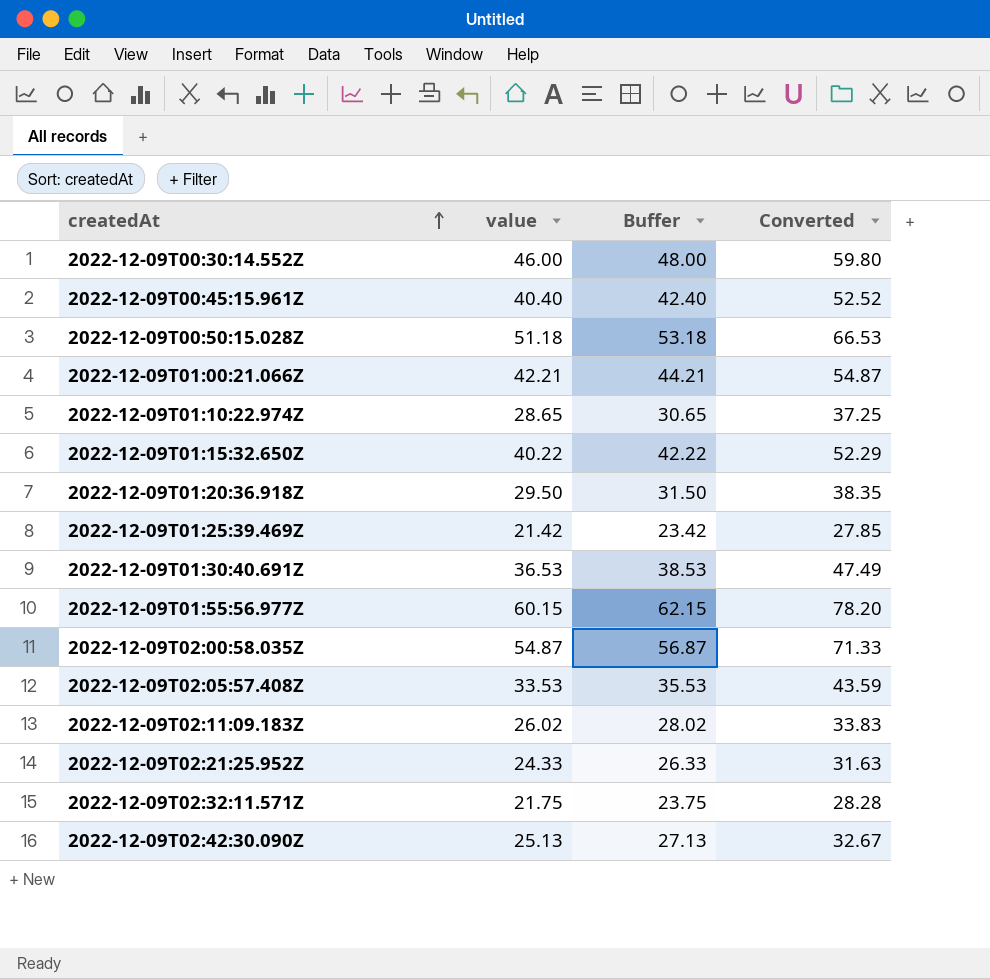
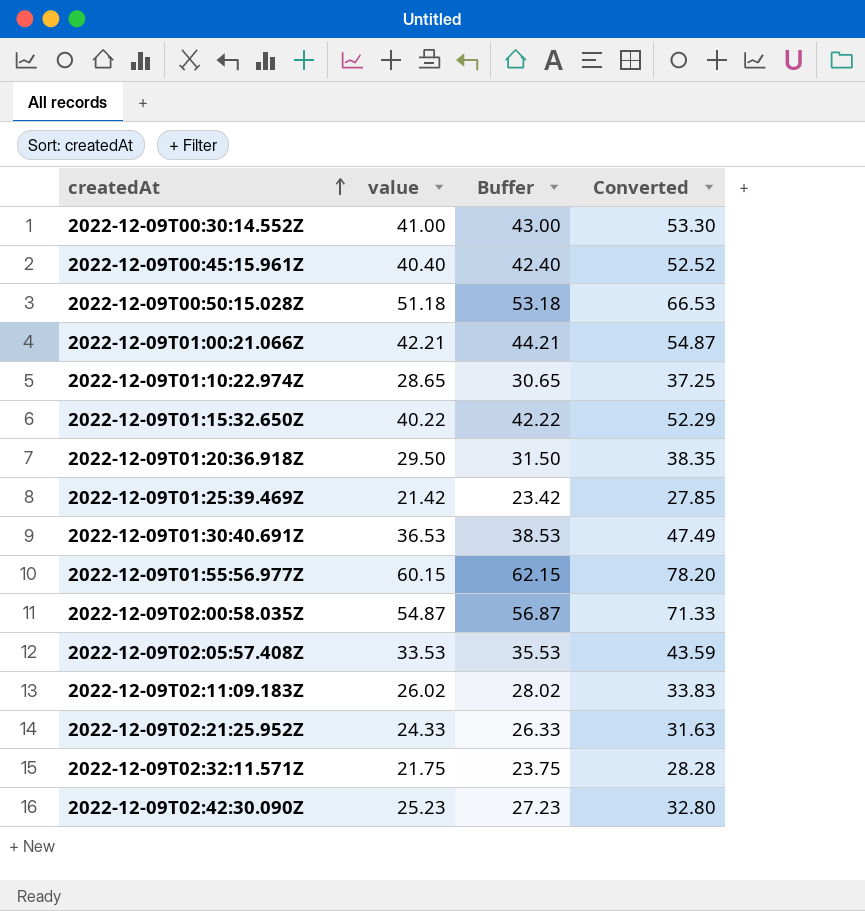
2022-12-09T00:30:14.552Z | value: 46.00 -> 41.00
2022-12-09T00:30:14.552Z | Buffer: 48.00 -> 43.00
2022-12-09T00:30:14.552Z | Converted: 59.80 -> 53.30
2022-12-09T02:42:30.090Z | value: 25.13 -> 25.23
2022-12-09T02:42:30.090Z | Buffer: 27.13 -> 27.23
2022-12-09T02:42:30.090Z | Converted: 32.67 -> 32.80

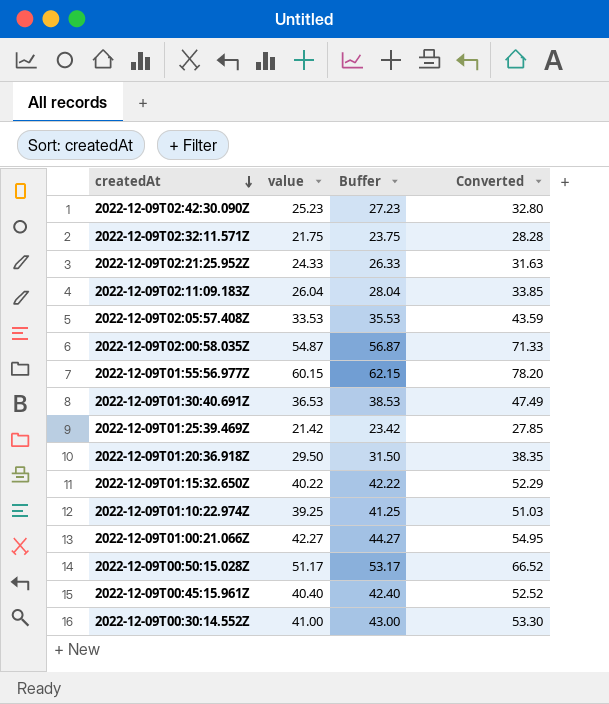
row order: createdAt ascending -> createdAt descending
2022-12-09T02:11:09.183Z | value: 26.02 -> 26.04
2022-12-09T02:11:09.183Z | Buffer: 28.02 -> 28.04
2022-12-09T02:11:09.183Z | Converted: 33.83 -> 33.85
2022-12-09T01:10:22.974Z | value: 28.65 -> 39.25
2022-12-09T01:10:22.974Z | Buffer: 30.65 -> 41.25
2022-12-09T01:10:22.974Z | Converted: 37.25 -> 51.03
2022-12-09T01:00:21.066Z | value: 42.21 -> 42.27
2022-12-09T01:00:21.066Z | Buffer: 44.21 -> 44.27
2022-12-09T01:00:21.066Z | Converted: 54.87 -> 54.95
2022-12-09T00:50:15.028Z | value: 51.18 -> 51.17
2022-12-09T00:50:15.028Z | Buffer: 53.18 -> 53.17
2022-12-09T00:50:15.028Z | Converted: 66.53 -> 66.52

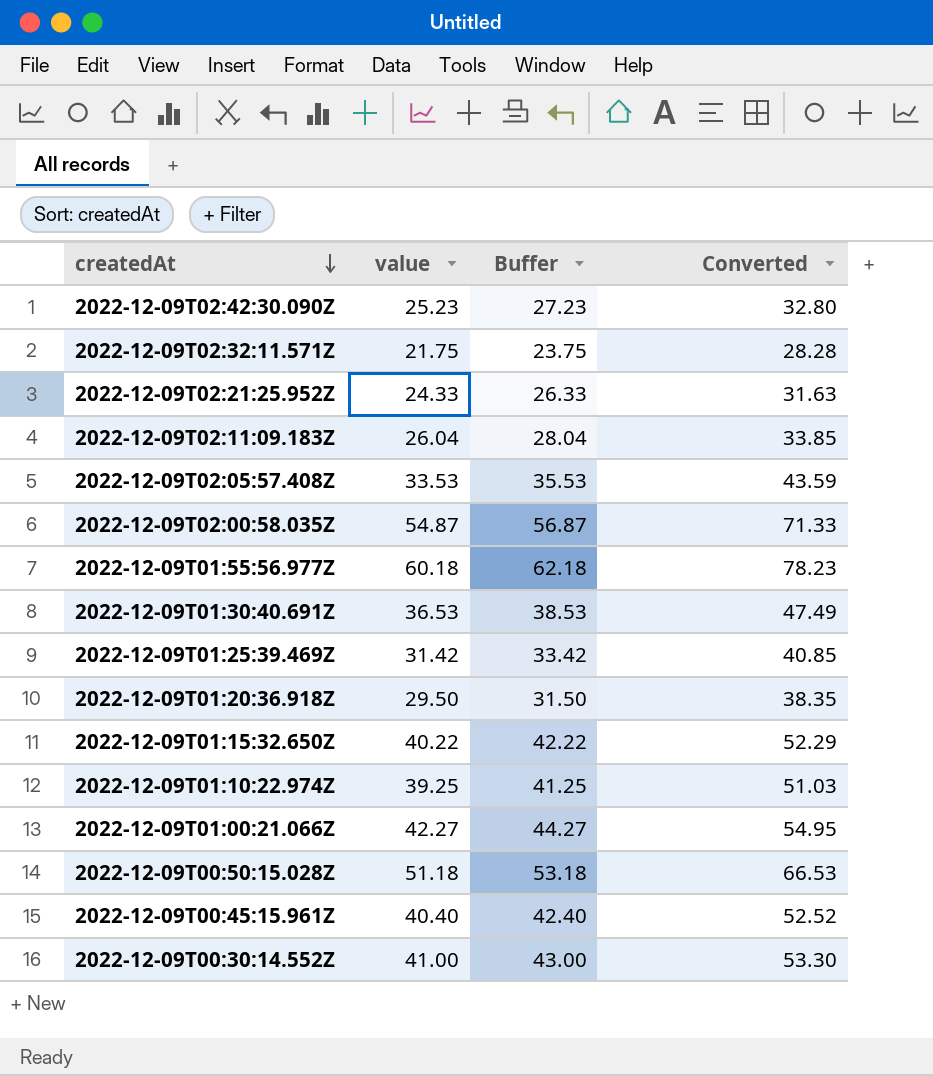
2022-12-09T01:55:56.977Z | value: 60.15 -> 60.18
2022-12-09T01:55:56.977Z | Buffer: 62.15 -> 62.18
2022-12-09T01:55:56.977Z | Converted: 78.20 -> 78.23
2022-12-09T01:25:39.469Z | value: 21.42 -> 31.42
2022-12-09T01:25:39.469Z | Buffer: 23.42 -> 33.42
2022-12-09T01:25:39.469Z | Converted: 27.85 -> 40.85
2022-12-09T00:50:15.028Z | value: 51.17 -> 51.18
2022-12-09T00:50:15.028Z | Buffer: 53.17 -> 53.18
2022-12-09T00:50:15.028Z | Converted: 66.52 -> 66.53

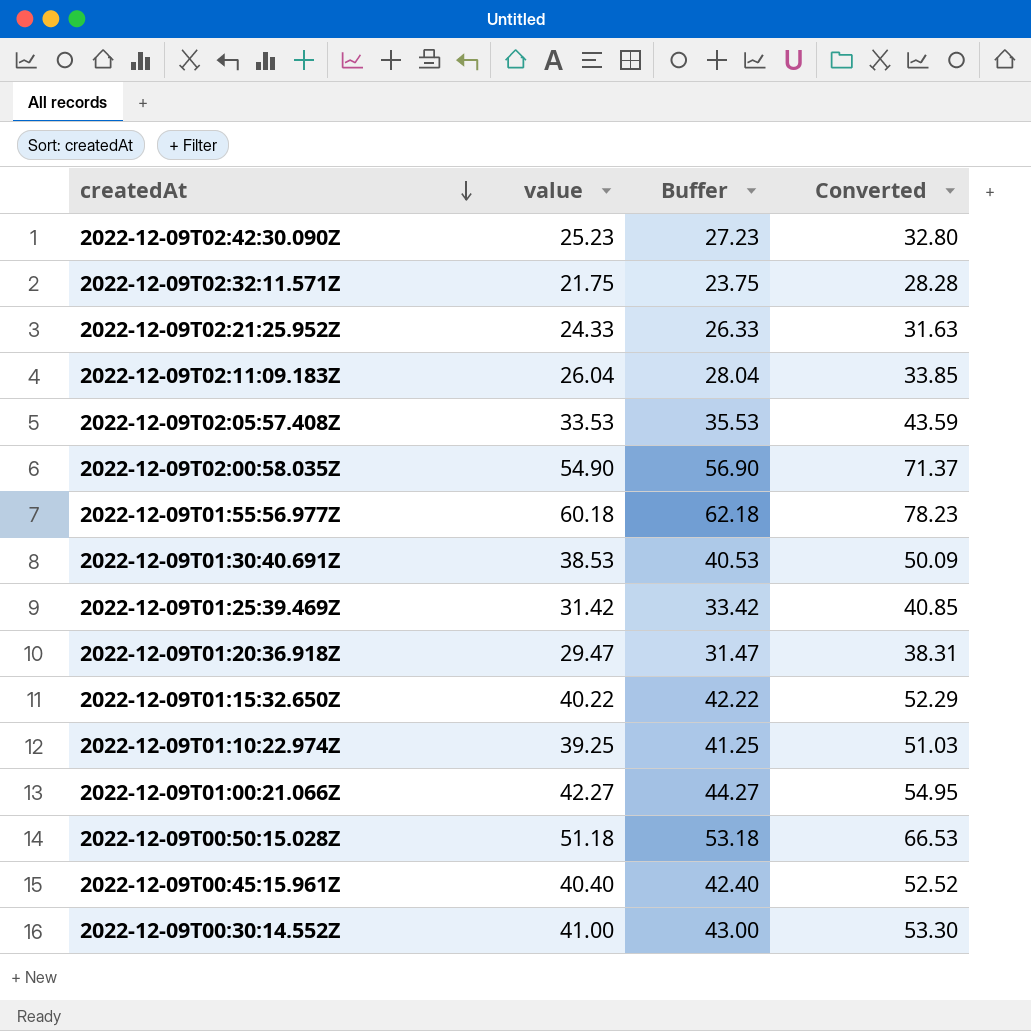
2022-12-09T02:00:58.035Z | value: 54.87 -> 54.90
2022-12-09T02:00:58.035Z | Buffer: 56.87 -> 56.90
2022-12-09T02:00:58.035Z | Converted: 71.33 -> 71.37
2022-12-09T01:30:40.691Z | value: 36.53 -> 38.53
2022-12-09T01:30:40.691Z | Buffer: 38.53 -> 40.53
2022-12-09T01:30:40.691Z | Converted: 47.49 -> 50.09
2022-12-09T01:20:36.918Z | value: 29.50 -> 29.47
2022-12-09T01:20:36.918Z | Buffer: 31.50 -> 31.47
2022-12-09T01:20:36.918Z | Converted: 38.35 -> 38.31

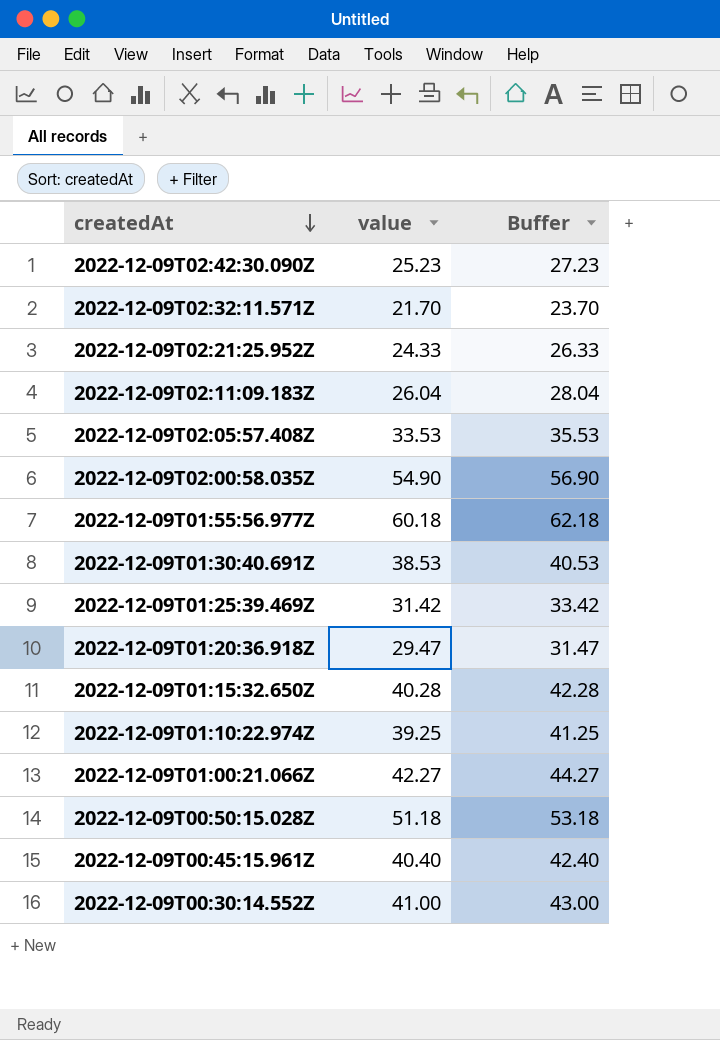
column Converted | formula: [value] * 1.3 -> none
2022-12-09T02:32:11.571Z | value: 21.75 -> 21.70
2022-12-09T02:32:11.571Z | Buffer: 23.75 -> 23.70
2022-12-09T01:15:32.650Z | value: 40.22 -> 40.28
2022-12-09T01:15:32.650Z | Buffer: 42.22 -> 42.28

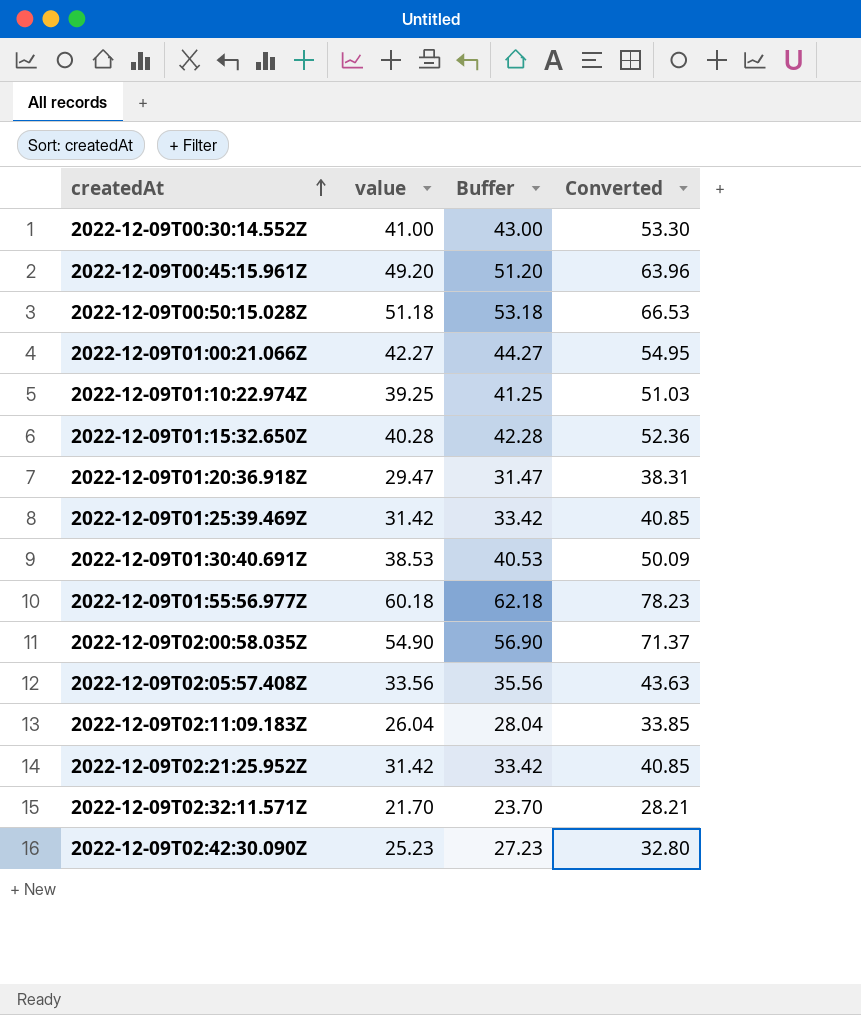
row order: createdAt descending -> createdAt ascending
column Converted | formula: none -> [value] * 1.3
2022-12-09T00:45:15.961Z | value: 40.40 -> 49.20
2022-12-09T00:45:15.961Z | Buffer: 42.40 -> 51.20
2022-12-09T02:05:57.408Z | value: 33.53 -> 33.56
2022-12-09T02:05:57.408Z | Buffer: 35.53 -> 35.56
2022-12-09T02:21:25.952Z | value: 24.33 -> 31.42
2022-12-09T02:21:25.952Z | Buffer: 26.33 -> 33.42

